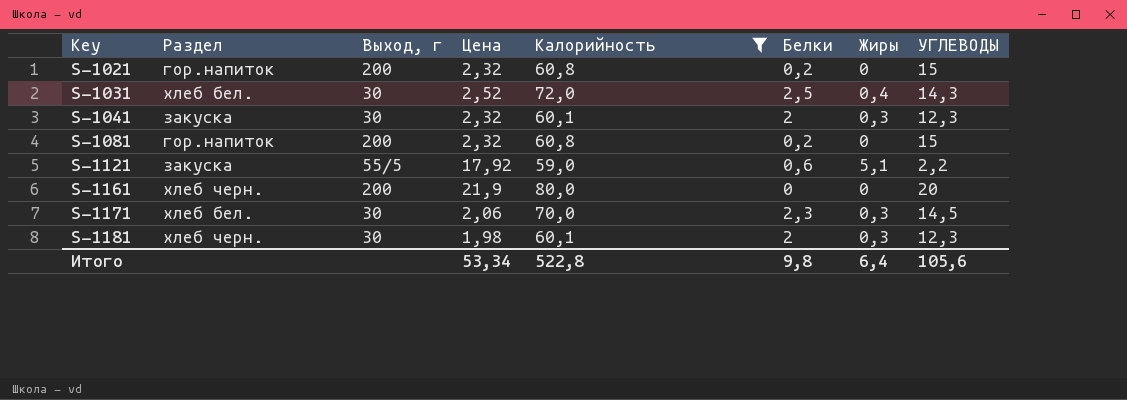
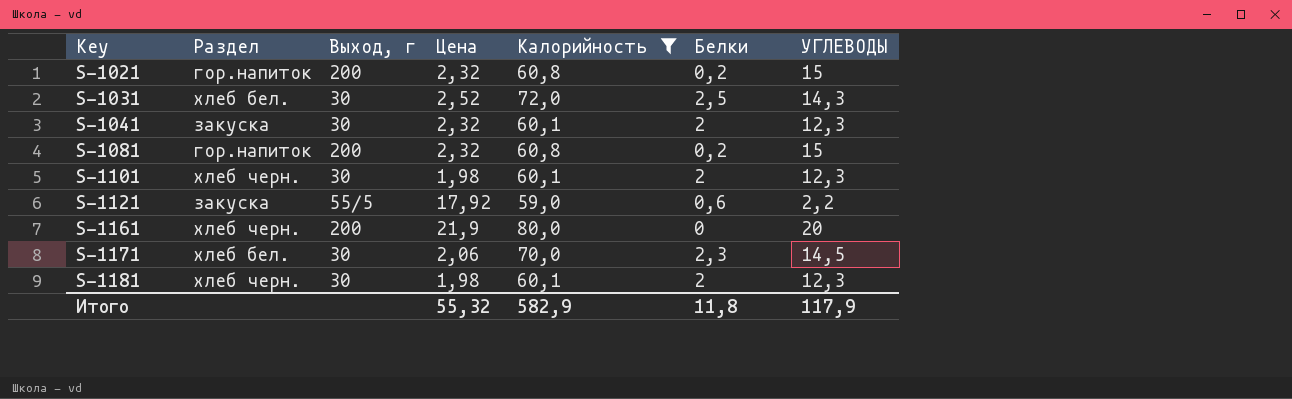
column Жиры | position: 7 -> none
row S-1101: none -> хлеб черн. | 30 | 1,98 | 60,1 | 2 | 12,3
Итого | Цена: 53,34 -> 55,32
Итого | Калорийность: 522,8 -> 582,9
Итого | Белки: 9,8 -> 11,8
Итого | УГЛЕВОДЫ: 105,6 -> 117,9

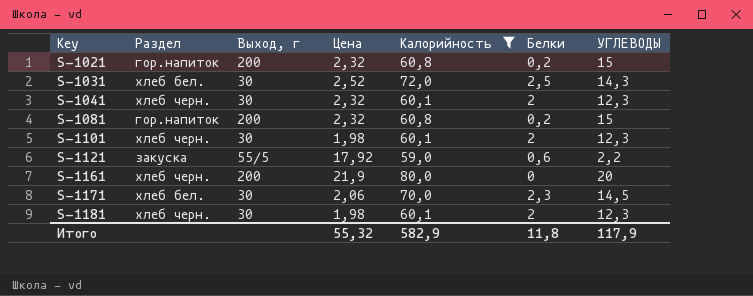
S-1041 | Раздел: закуска -> хлеб черн.

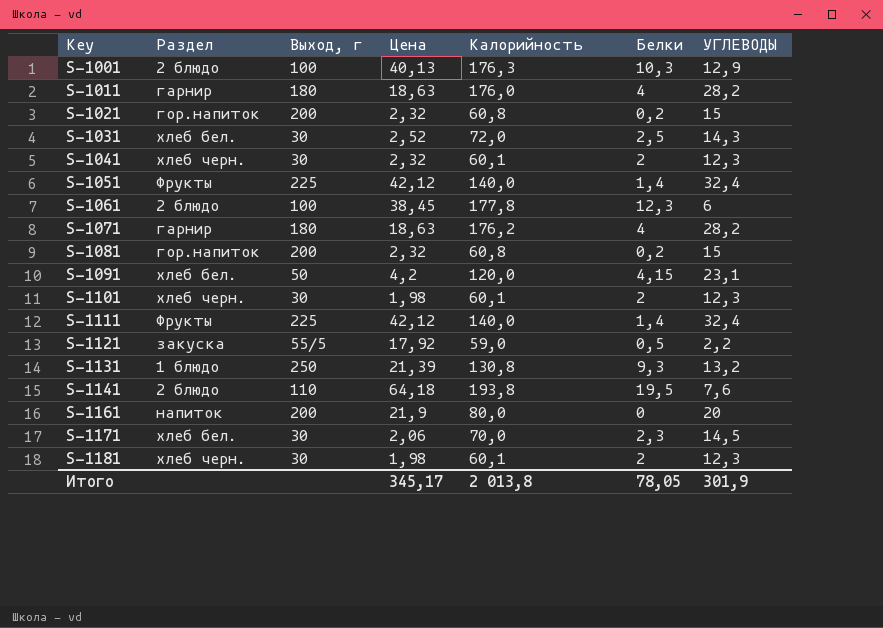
filter: Калорийность <= 80,0 -> none
S-1121 | Белки: 0,6 -> 0,5
S-1161 | Раздел: хлеб черн. -> напиток
Итого | Цена: 55,32 -> 345,17
Итого | Калорийность: 582,9 -> 2 013,8
Итого | Белки: 11,8 -> 78,05
Итого | УГЛЕВОДЫ: 117,9 -> 301,9

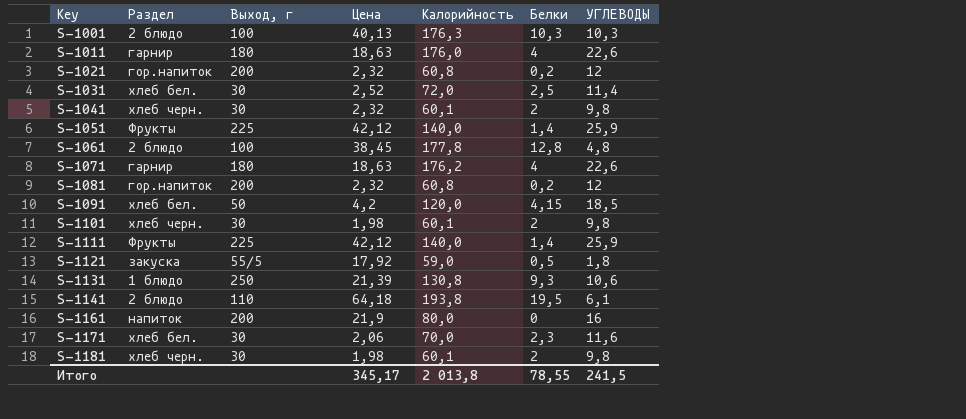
S-1001 | УГЛЕВОДЫ: 12,9 -> 10,3
S-1011 | УГЛЕВОДЫ: 28,2 -> 22,6
S-1021 | УГЛЕВОДЫ: 15 -> 12
S-1031 | УГЛЕВОДЫ: 14,3 -> 11,4
S-1041 | УГЛЕВОДЫ: 12,3 -> 9,8
S-1051 | УГЛЕВОДЫ: 32,4 -> 25,9
S-1061 | Белки: 12,3 -> 12,8
S-1061 | УГЛЕВОДЫ: 6 -> 4,8
S-1071 | УГЛЕВОДЫ: 28,2 -> 22,6
S-1081 | УГЛЕВОДЫ: 15 -> 12
S-1091 | УГЛЕВОДЫ: 23,1 -> 18,5
S-1101 | УГЛЕВОДЫ: 12,3 -> 9,8
S-1111 | УГЛЕВОДЫ: 32,4 -> 25,9
S-1121 | УГЛЕВОДЫ: 2,2 -> 1,8
S-1131 | УГЛЕВОДЫ: 13,2 -> 10,6
S-1141 | УГЛЕВОДЫ: 7,6 -> 6,1
S-1161 | УГЛЕВОДЫ: 20 -> 16
S-1171 | УГЛЕВОДЫ: 14,5 -> 11,6
S-1181 | УГЛЕВОДЫ: 12,3 -> 9,8
Итого | Белки: 78,05 -> 78,55
Итого | УГЛЕВОДЫ: 301,9 -> 241,5

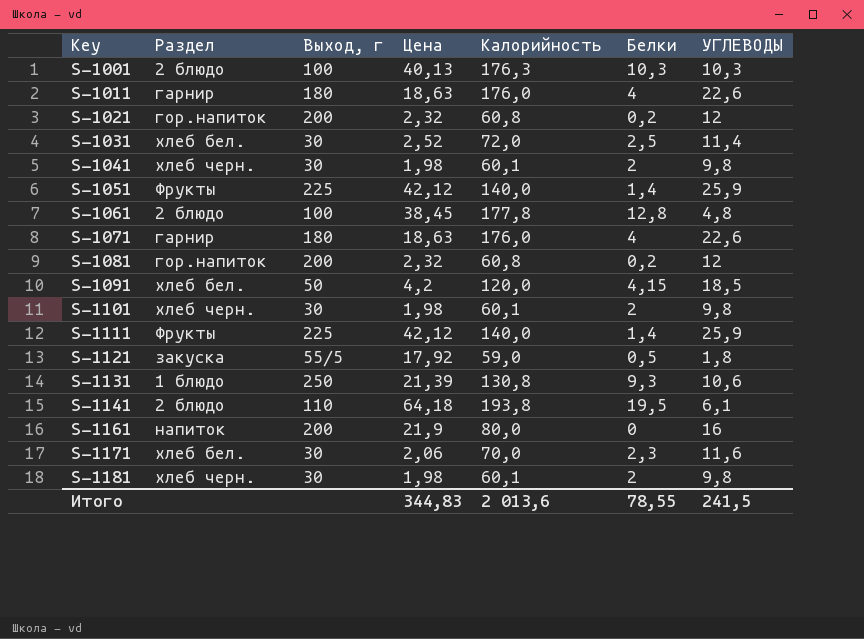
S-1041 | Цена: 2,32 -> 1,98
S-1071 | Калорийность: 176,2 -> 176,0
Итого | Цена: 345,17 -> 344,83
Итого | Калорийность: 2 013,8 -> 2 013,6

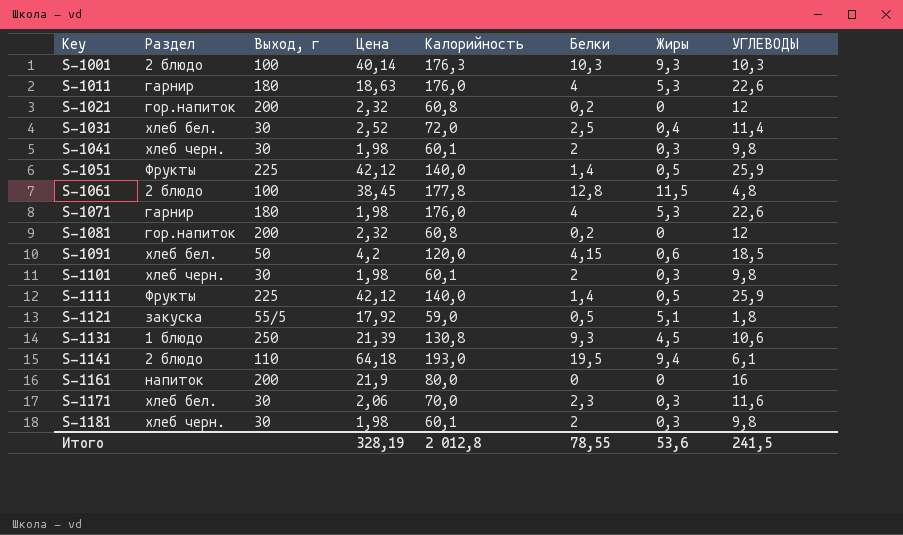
column Жиры | position: none -> 7
S-1001 | Цена: 40,13 -> 40,14
S-1071 | Цена: 18,63 -> 1,98
S-1141 | Калорийность: 193,8 -> 193,0
Итого | Цена: 344,83 -> 328,19
Итого | Калорийность: 2 013,6 -> 2 012,8

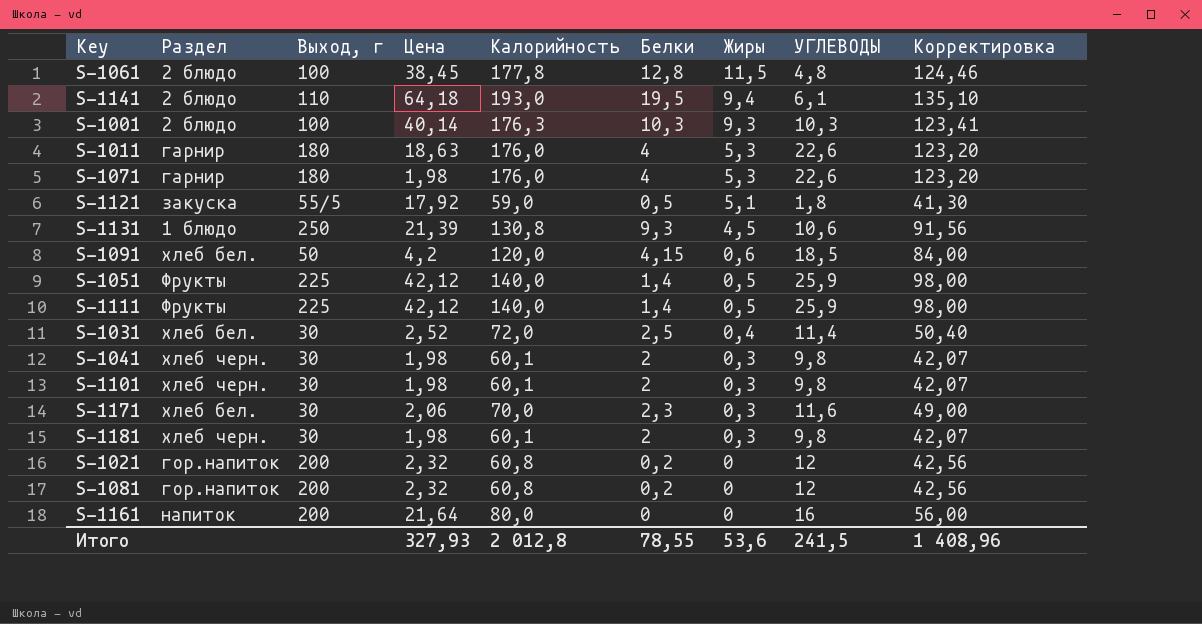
row order: Key ascending -> Жиры descending
column Корректировка | formula: none -> [Калорийность] * 0,7
S-1161 | Цена: 21,9 -> 21,64
Итого | Цена: 328,19 -> 327,93

